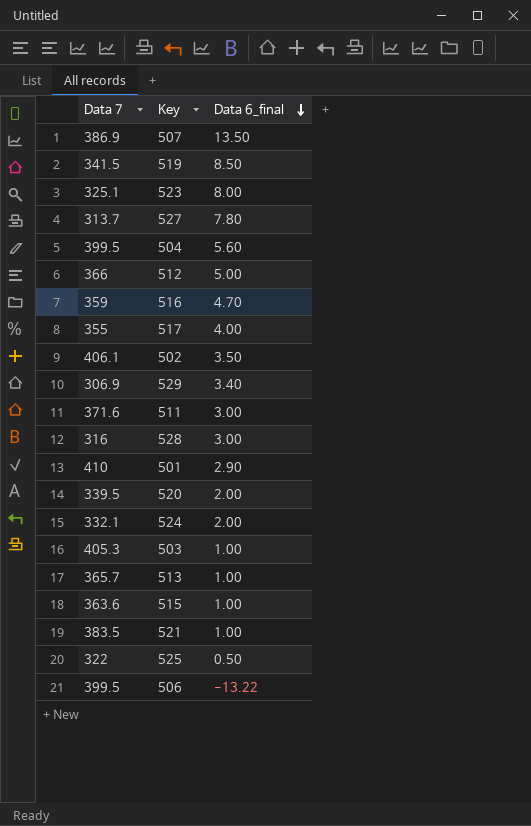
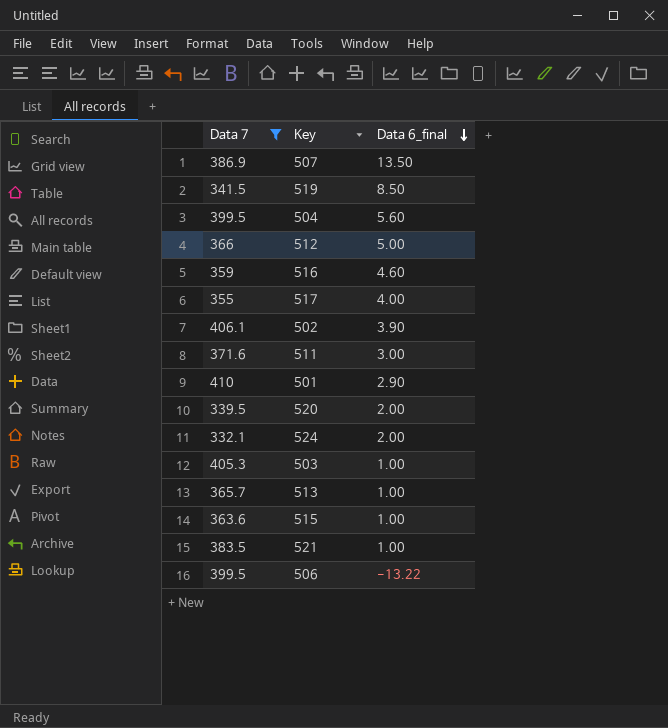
filter: none -> Data 7 >= 332.1
516 | Data 6_final: 4.70 -> 4.60
502 | Data 6_final: 3.50 -> 3.90

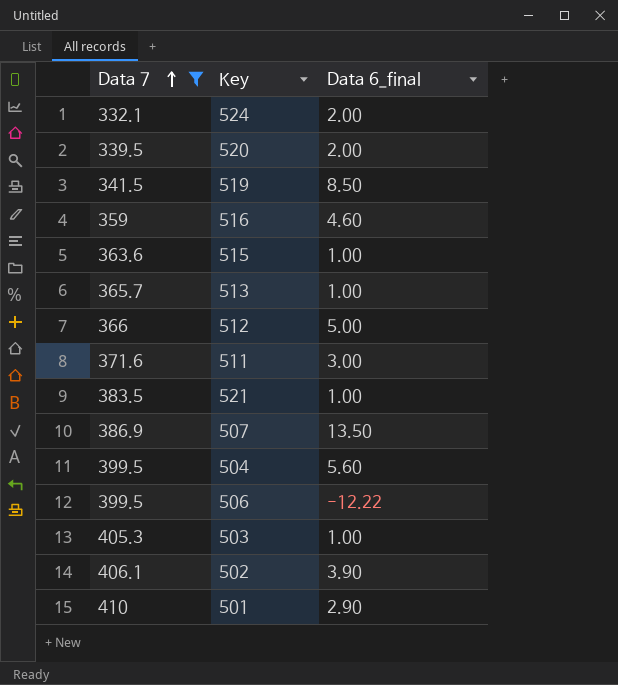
row order: Data 6_final descending -> Data 7 ascending
row 517: 355 | 4.00 -> none
506 | Data 6_final: -13.22 -> -12.22

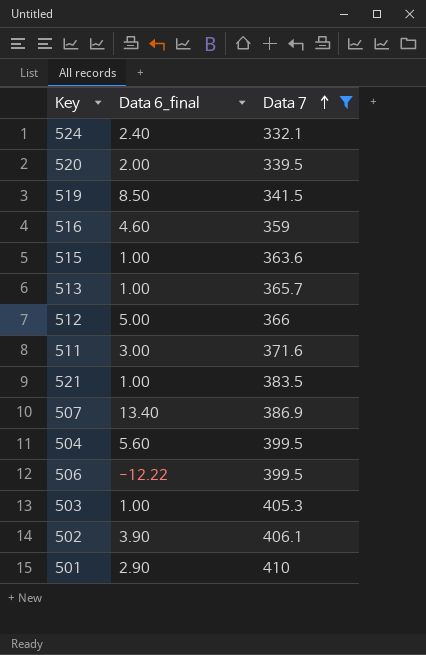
column Data 7 | position: 1 -> 3
524 | Data 6_final: 2.00 -> 2.40
507 | Data 6_final: 13.50 -> 13.40

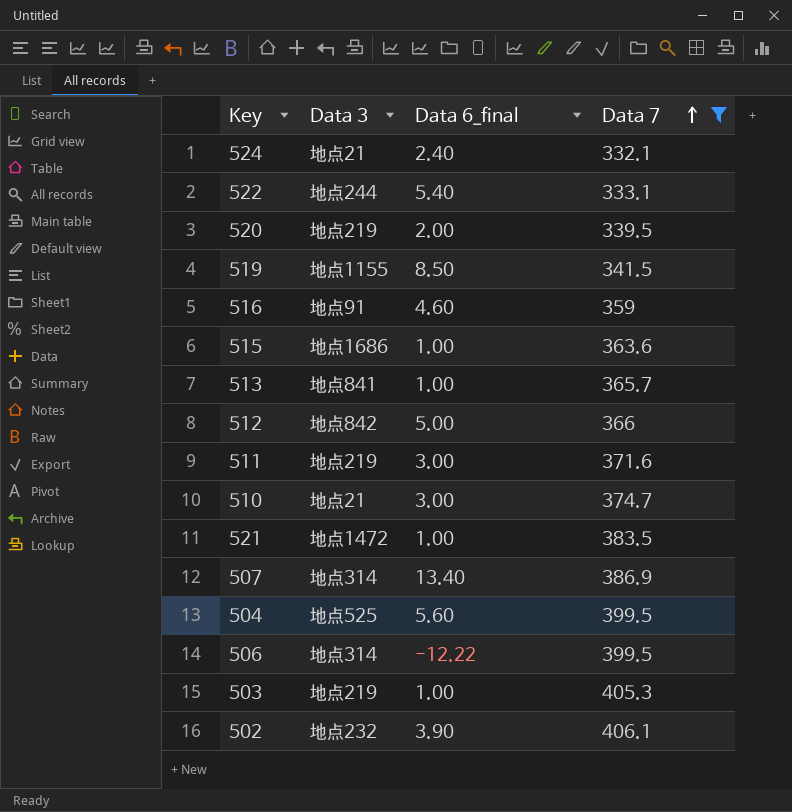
column Data 3 | position: none -> 2
row 501: 2.90 | 410 -> none
row 522: none -> 地点244 | 5.40 | 333.1
row 510: none -> 地点21 | 3.00 | 374.7

